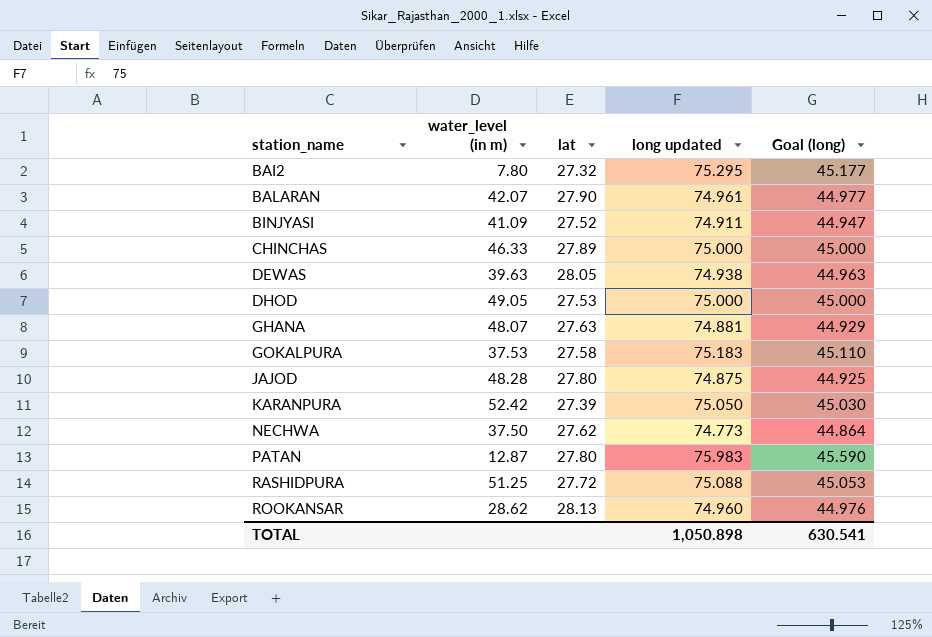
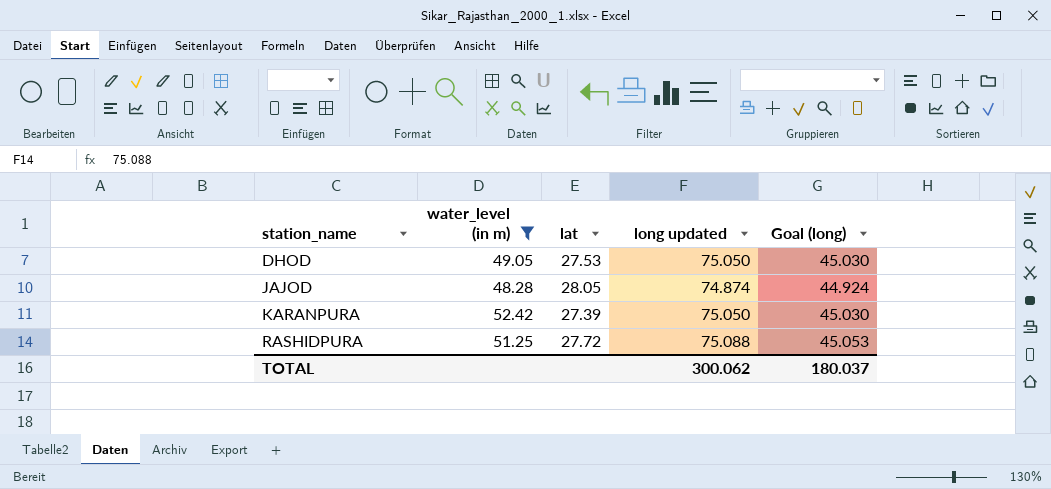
filter: none -> water_level (in m) >= 48.28
DHOD | long updated: 75.000 -> 75.050
DHOD | Goal (long): 45.000 -> 45.030
JAJOD | lat: 27.80 -> 28.05
JAJOD | long updated: 74.875 -> 74.874
JAJOD | Goal (long): 44.925 -> 44.924
TOTAL | long updated: 1,050.898 -> 300.062
TOTAL | Goal (long): 630.541 -> 180.037

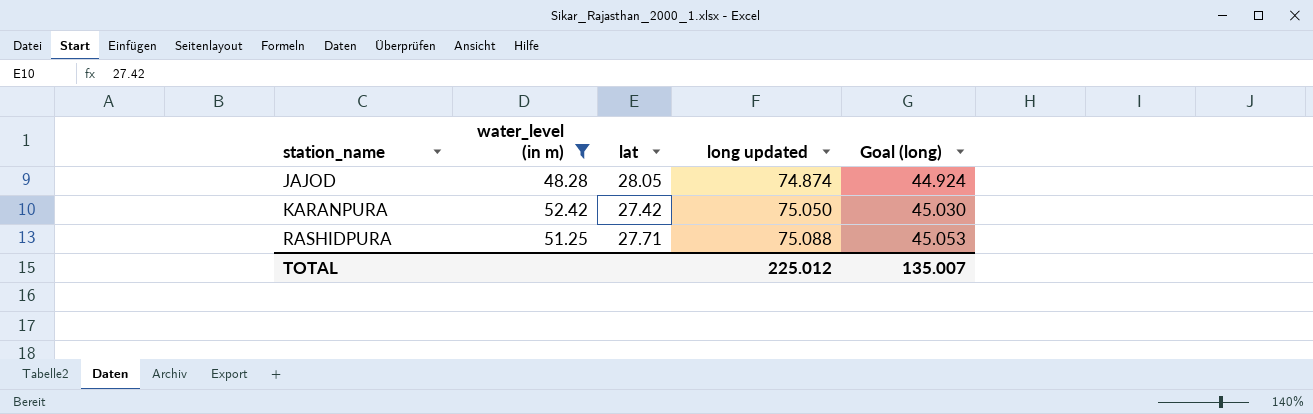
row DHOD: 49.05 | 27.53 | 75.050 | 45.030 -> none
KARANPURA | lat: 27.39 -> 27.42
RASHIDPURA | lat: 27.72 -> 27.71
TOTAL | long updated: 300.062 -> 225.012
TOTAL | Goal (long): 180.037 -> 135.007

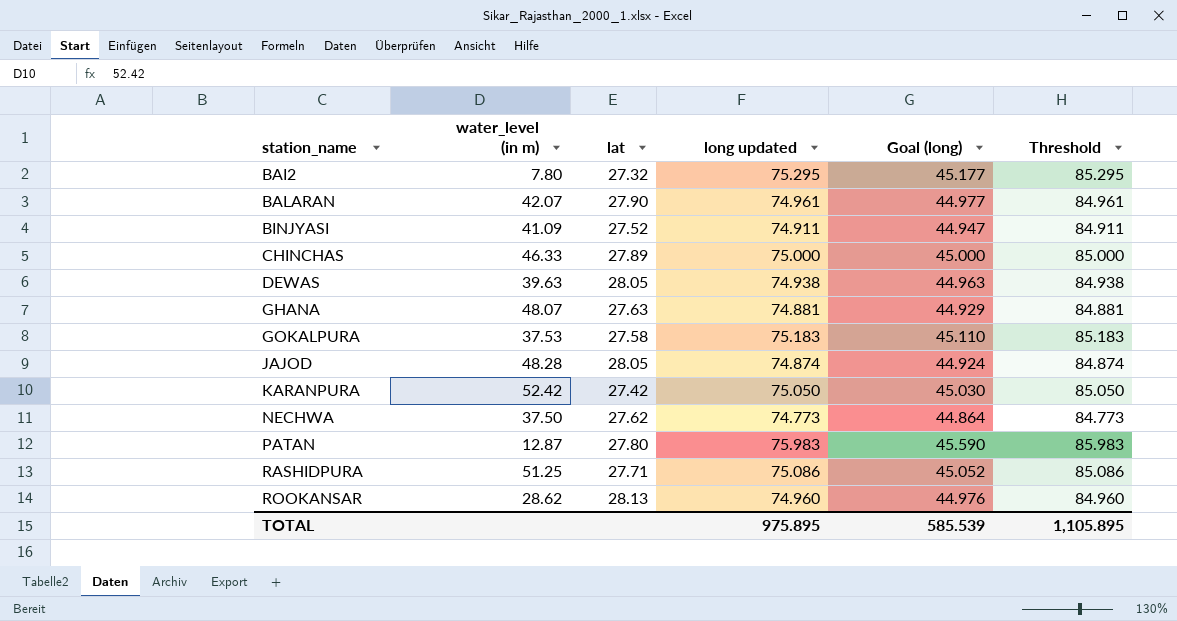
filter: water_level (in m) >= 48.28 -> none
column Threshold | formula: none -> [long updated] + 10
RASHIDPURA | long updated: 75.088 -> 75.086
RASHIDPURA | Goal (long): 45.053 -> 45.052
TOTAL | long updated: 225.012 -> 975.895
TOTAL | Goal (long): 135.007 -> 585.539

